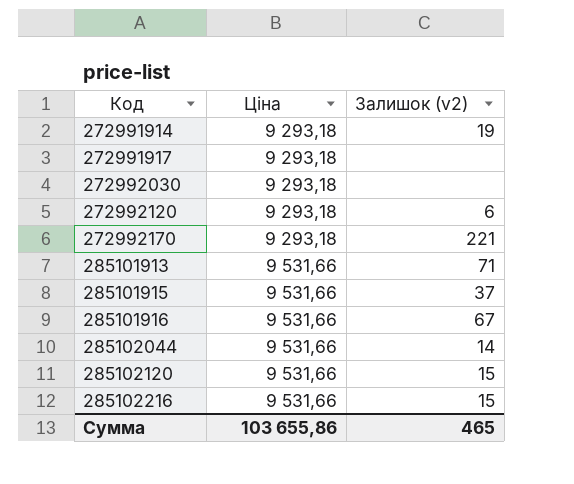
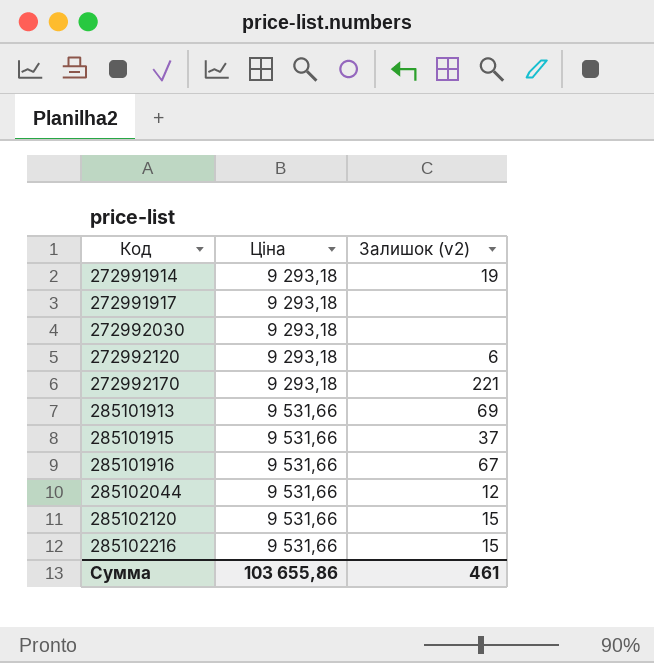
285101913 | Залишок (v2): 71 -> 69
285102044 | Залишок (v2): 14 -> 12
Сумма | Залишок (v2): 465 -> 461

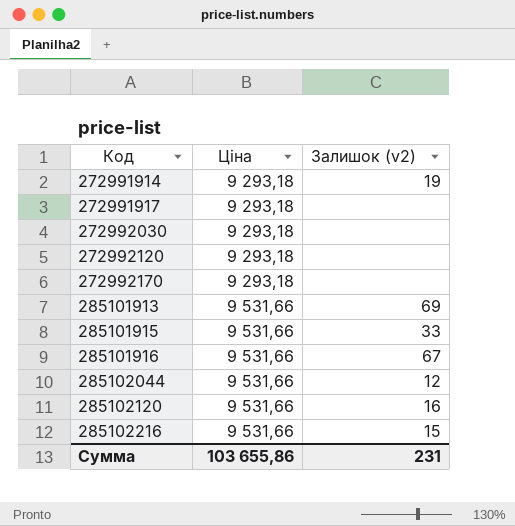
272992120 | Залишок (v2): 6 -> none
272992170 | Залишок (v2): 221 -> none
285101915 | Залишок (v2): 37 -> 33
285102120 | Залишок (v2): 15 -> 16
Сумма | Залишок (v2): 461 -> 231

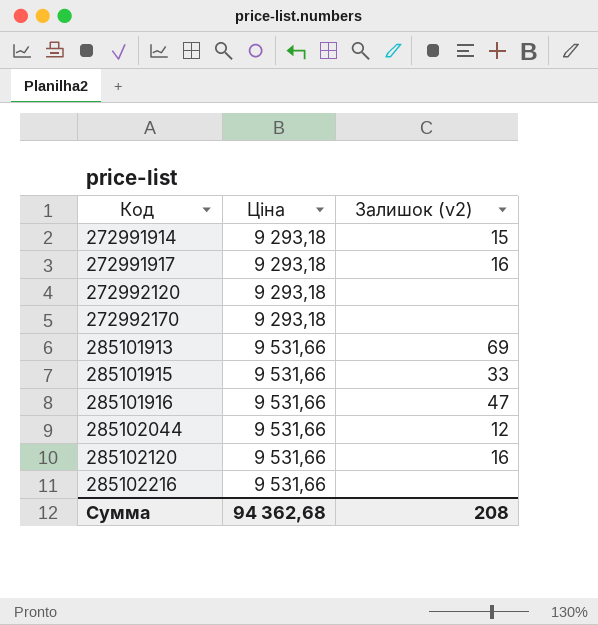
row 272992030: 9 293,18 | none -> none
272991914 | Залишок (v2): 19 -> 15
272991917 | Залишок (v2): none -> 16
285101916 | Залишок (v2): 67 -> 47
285102216 | Залишок (v2): 15 -> none
Сумма | Ціна: 103 655,86 -> 94 362,68
Сумма | Залишок (v2): 231 -> 208

